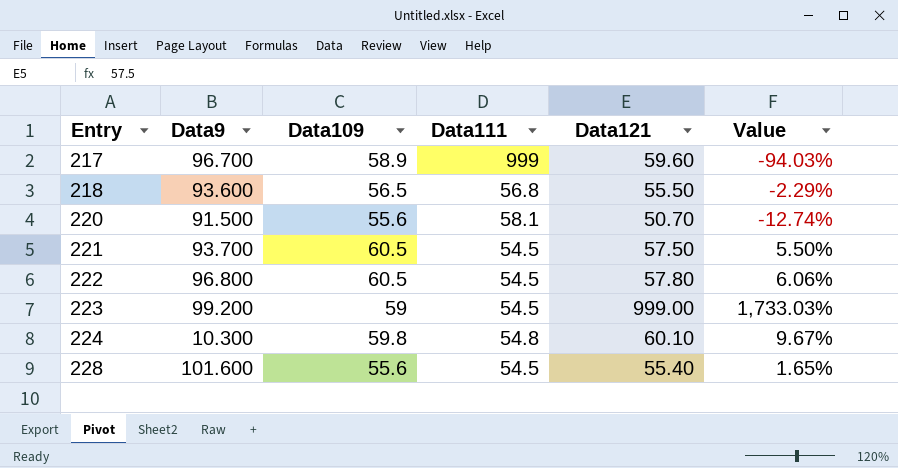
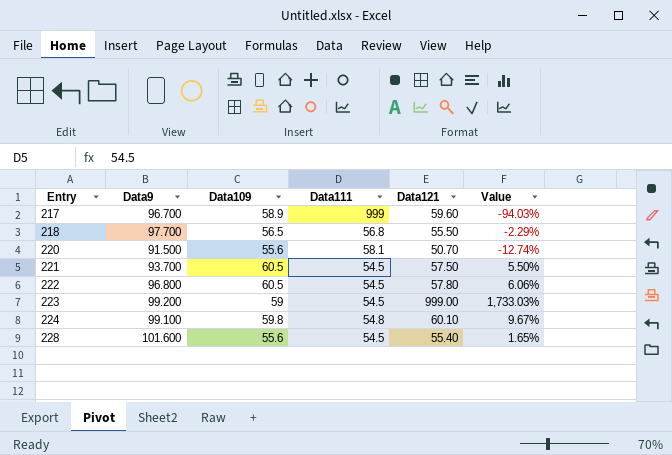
218 | Data9: 93.600 -> 97.700
224 | Data9: 10.300 -> 99.100

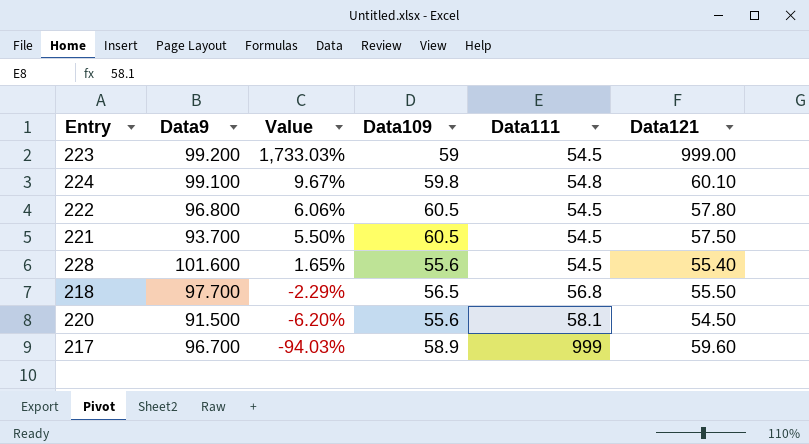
row order: Entry ascending -> Value descending
column Value | position: 6 -> 3
220 | Value: -12.74% -> -6.20%
220 | Data121: 50.70 -> 54.50

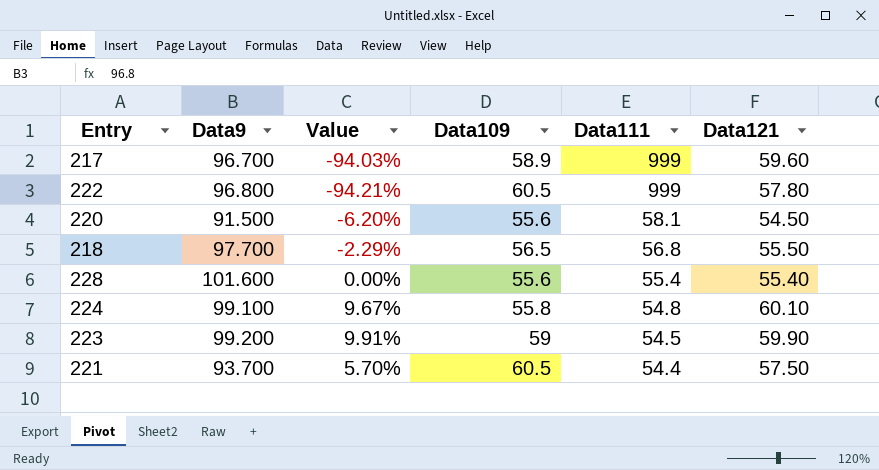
row order: Value descending -> Data111 descending
222 | Value: 6.06% -> -94.21%
222 | Data111: 54.5 -> 999
228 | Value: 1.65% -> 0.00%
228 | Data111: 54.5 -> 55.4
224 | Data109: 59.8 -> 55.8
223 | Value: 1,733.03% -> 9.91%
223 | Data121: 999.00 -> 59.90
221 | Value: 5.50% -> 5.70%
221 | Data111: 54.5 -> 54.4

